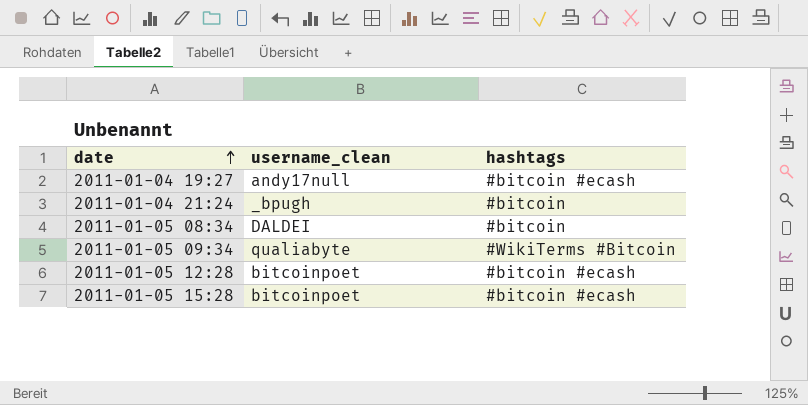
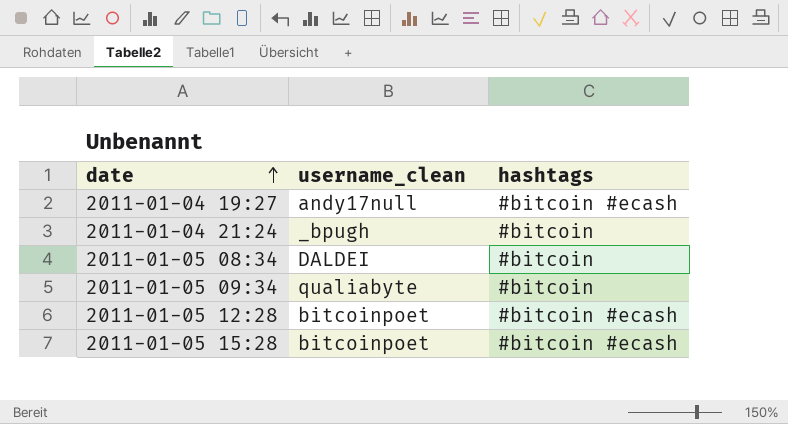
2011-01-05 09:34 | hashtags: #WikiTerms #Bitcoin -> #bitcoin

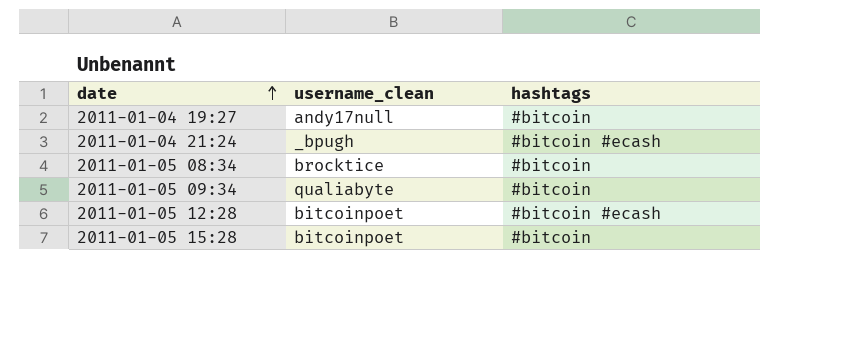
2011-01-04 19:27 | hashtags: #bitcoin #ecash -> #bitcoin
2011-01-04 21:24 | hashtags: #bitcoin -> #bitcoin #ecash
2011-01-05 08:34 | username_clean: DALDEI -> brocktice
2011-01-05 15:28 | hashtags: #bitcoin #ecash -> #bitcoin

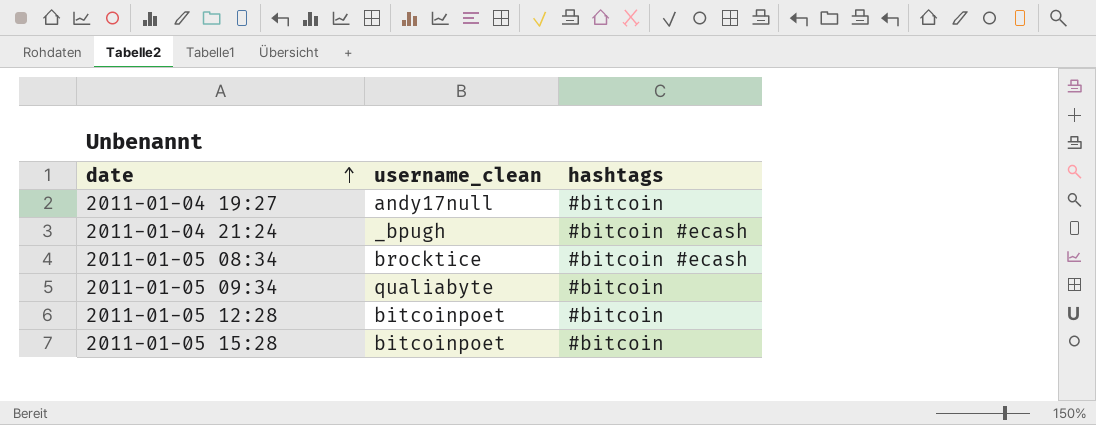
2011-01-05 08:34 | hashtags: #bitcoin -> #bitcoin #ecash
2011-01-05 12:28 | hashtags: #bitcoin #ecash -> #bitcoin

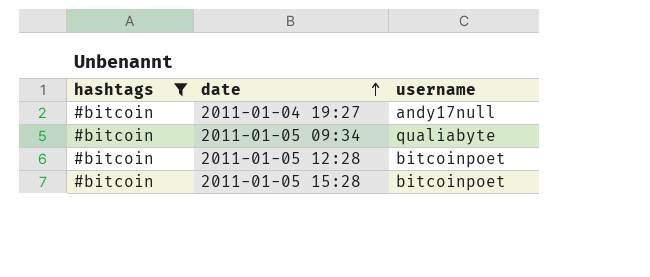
filter: none -> hashtags = #bitcoin
column hashtags | position: 3 -> 1
column name: username_clean -> username

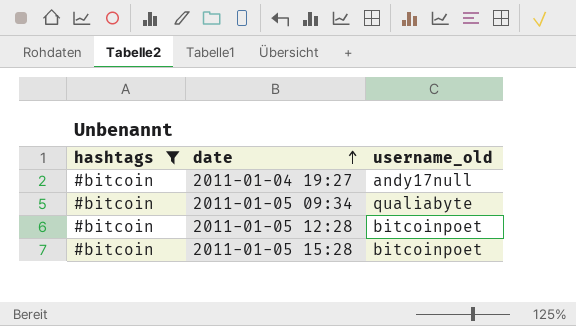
column name: username -> username_old

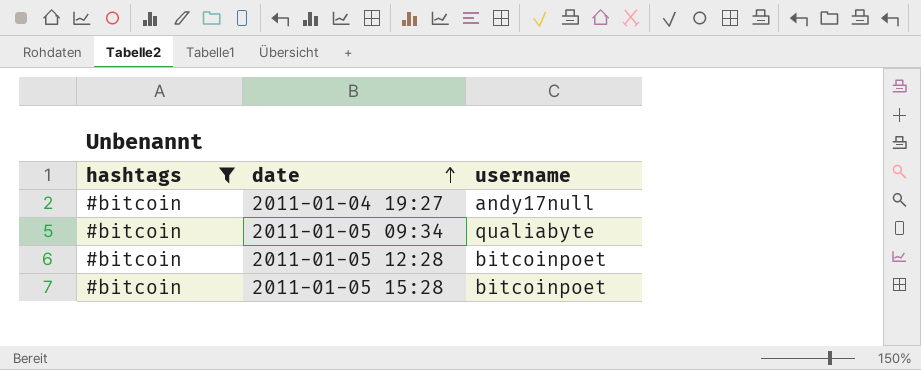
column name: username_old -> username

